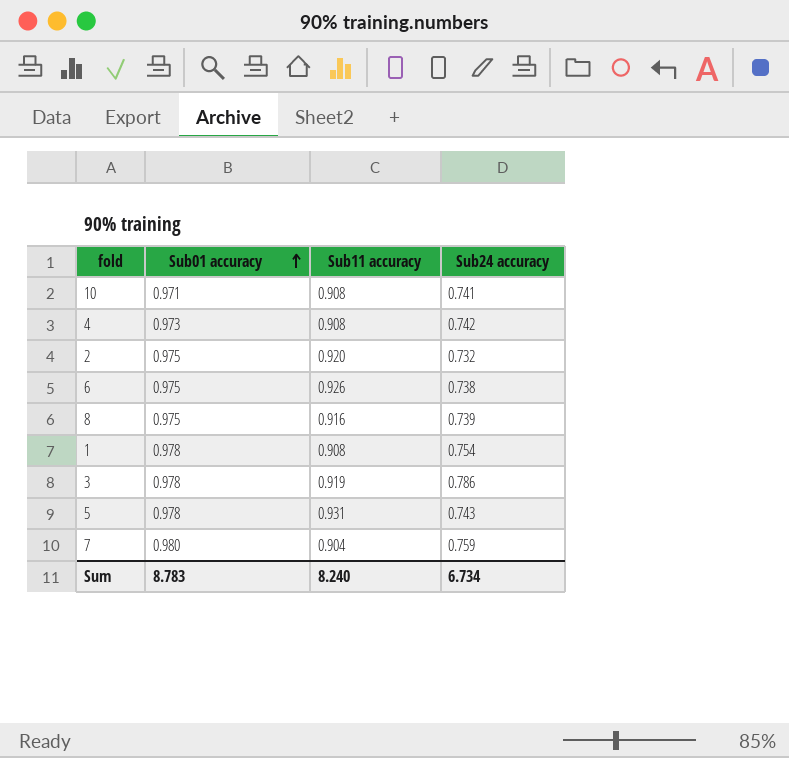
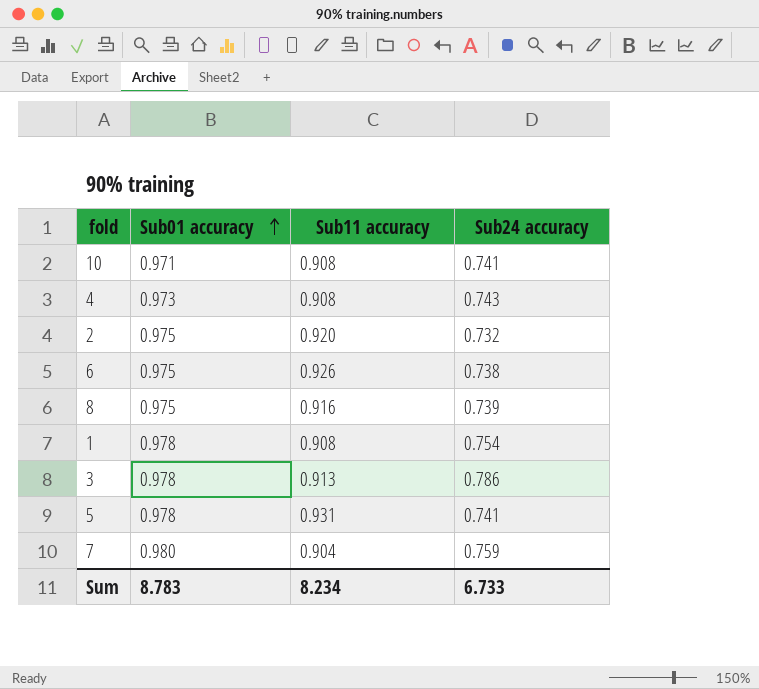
4 | Sub24 accuracy: 0.742 -> 0.743
3 | Sub11 accuracy: 0.919 -> 0.913
5 | Sub24 accuracy: 0.743 -> 0.741
Sum | Sub11 accuracy: 8.240 -> 8.234
Sum | Sub24 accuracy: 6.734 -> 6.733

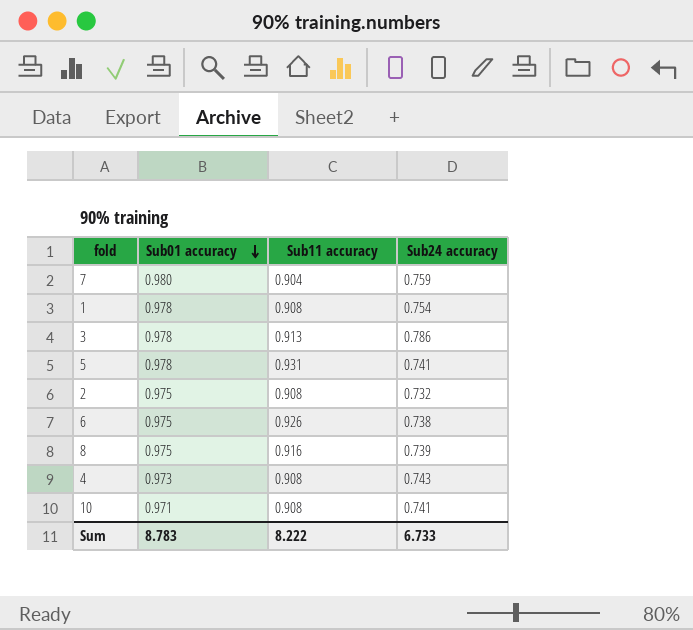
row order: Sub01 accuracy ascending -> Sub01 accuracy descending
2 | Sub11 accuracy: 0.920 -> 0.908
Sum | Sub11 accuracy: 8.234 -> 8.222

